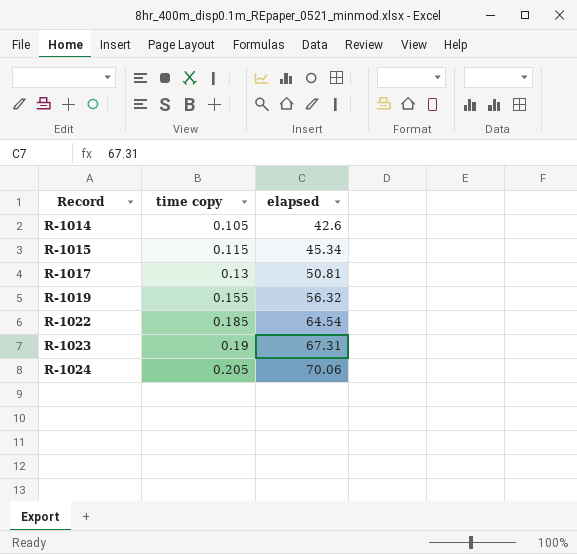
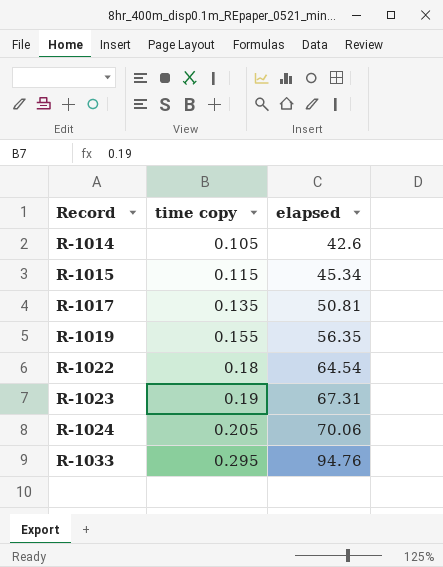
R-1017 | time copy: 0.13 -> 0.135
R-1019 | elapsed: 56.32 -> 56.35
R-1022 | time copy: 0.185 -> 0.18
row R-1033: none -> 0.295 | 94.76

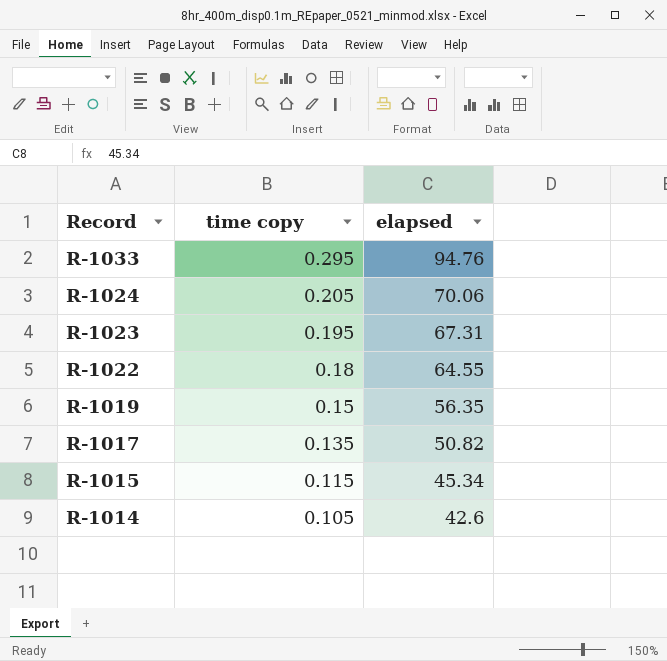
row order: Record ascending -> Record descending
R-1023 | time copy: 0.19 -> 0.195
R-1022 | elapsed: 64.54 -> 64.55
R-1019 | time copy: 0.155 -> 0.15
R-1017 | elapsed: 50.81 -> 50.82

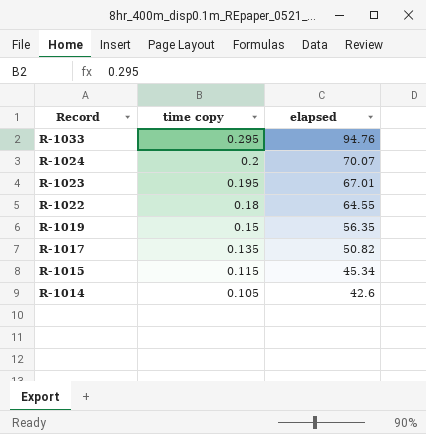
R-1024 | time copy: 0.205 -> 0.2
R-1024 | elapsed: 70.06 -> 70.07
R-1023 | elapsed: 67.31 -> 67.01

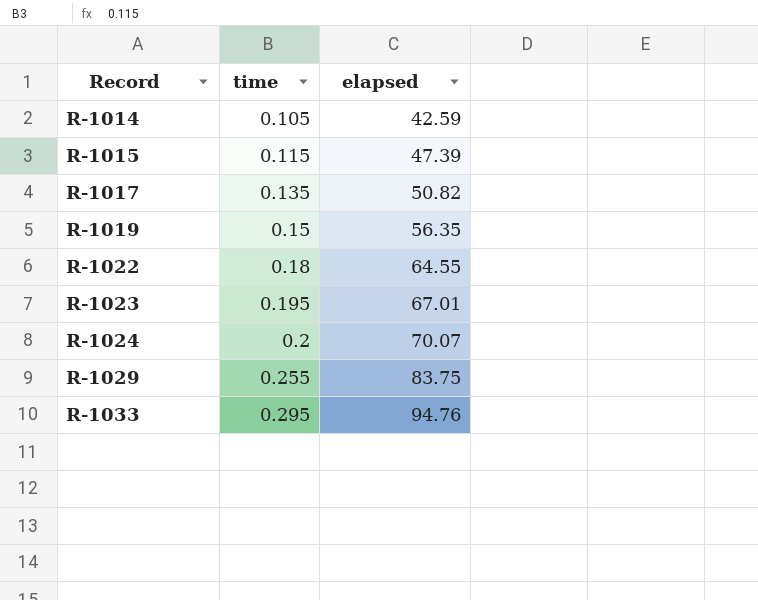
row order: Record descending -> Record ascending
column name: time copy -> time
R-1014 | elapsed: 42.6 -> 42.59
R-1015 | elapsed: 45.34 -> 47.39
row R-1029: none -> 0.255 | 83.75

